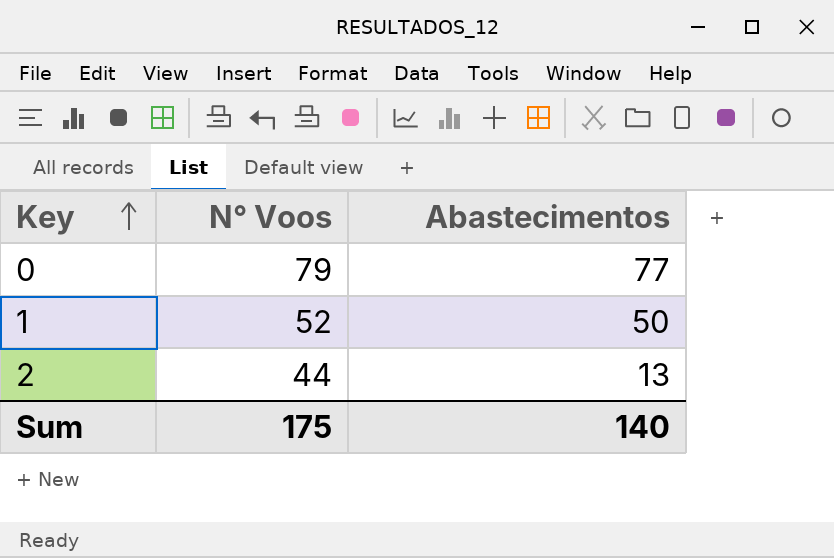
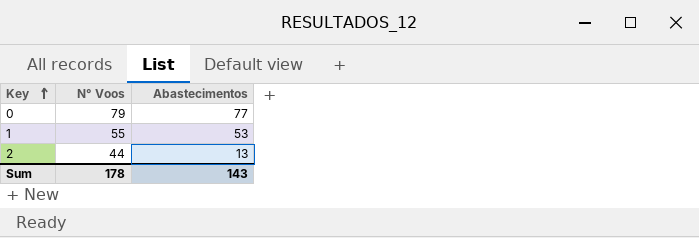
1 | N° Voos: 52 -> 55
1 | Abastecimentos: 50 -> 53
Sum | N° Voos: 175 -> 178
Sum | Abastecimentos: 140 -> 143

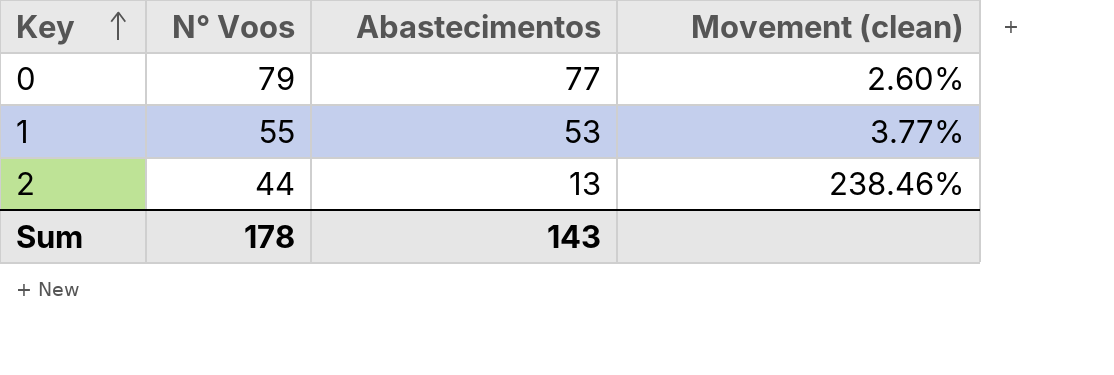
column Movement (clean) | formula: none -> ([N° Voos] - [Abastecimentos]) / [Abastecimentos]

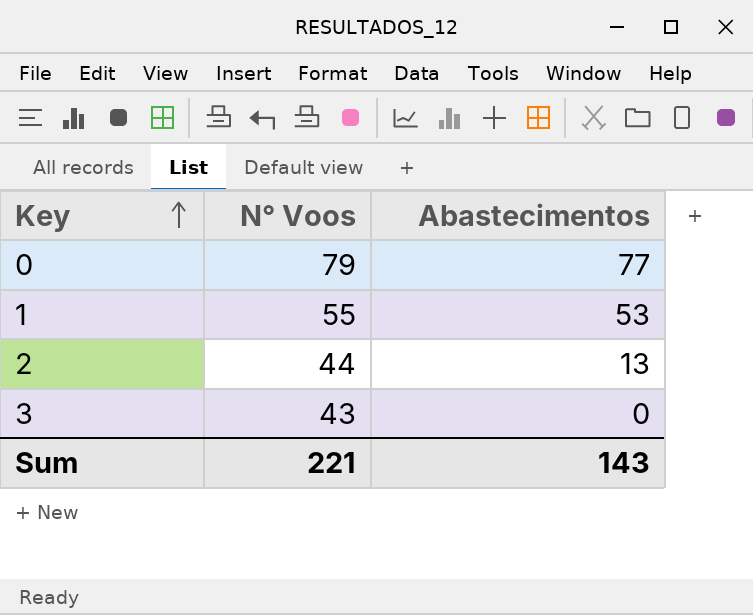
column Movement (clean) | formula: ([N° Voos] - [Abastecimentos]) / [Abastecimentos] -> none
row 3: none -> 43 | 0
Sum | N° Voos: 178 -> 221

